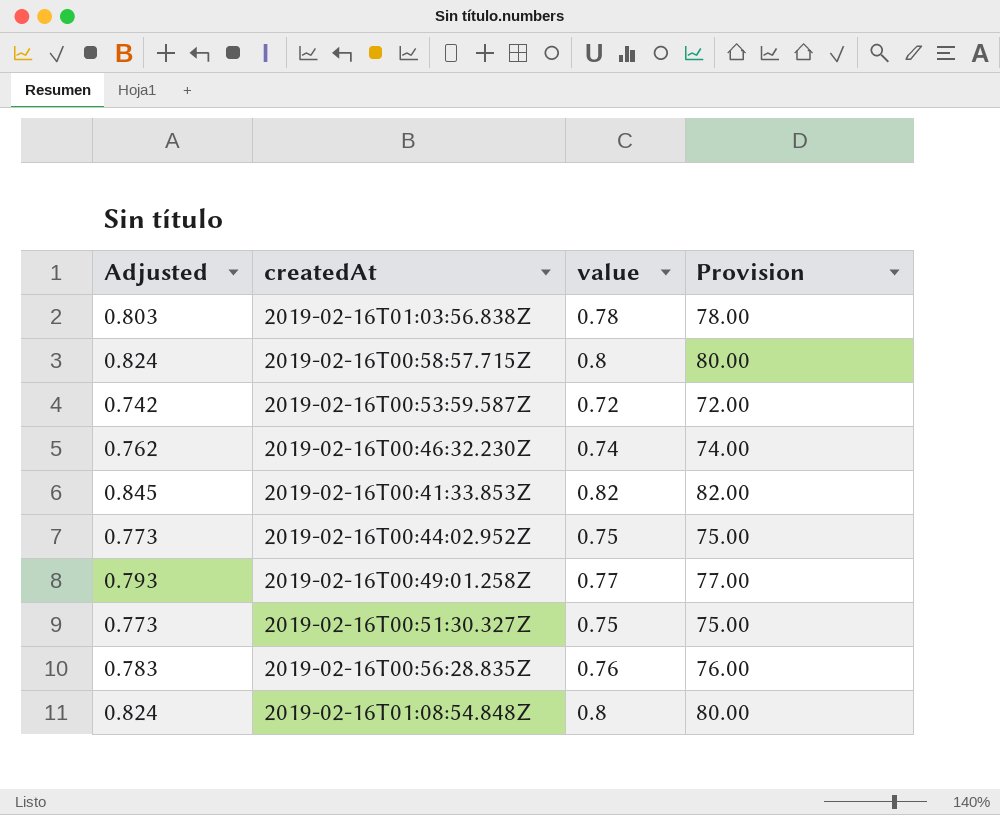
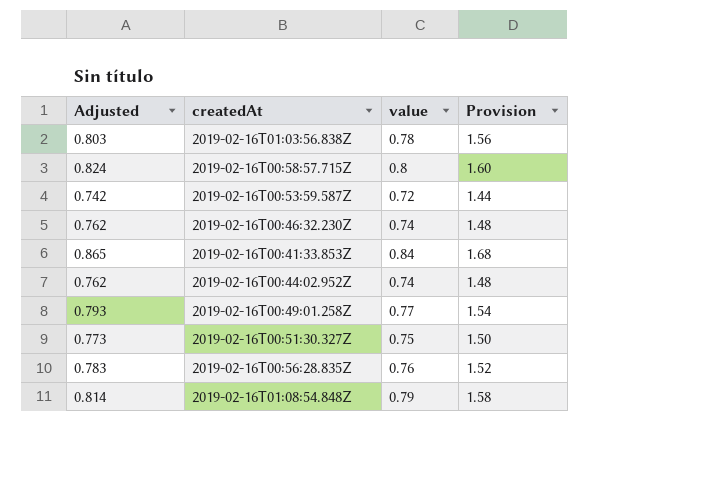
column Provision | formula: [value] * 100 -> [value] * 2
2019-02-16T00:41:33.853Z | Adjusted: 0.845 -> 0.865
2019-02-16T00:41:33.853Z | value: 0.82 -> 0.84
2019-02-16T00:44:02.952Z | Adjusted: 0.773 -> 0.762
2019-02-16T00:44:02.952Z | value: 0.75 -> 0.74
2019-02-16T01:08:54.848Z | Adjusted: 0.824 -> 0.814
2019-02-16T01:08:54.848Z | value: 0.8 -> 0.79

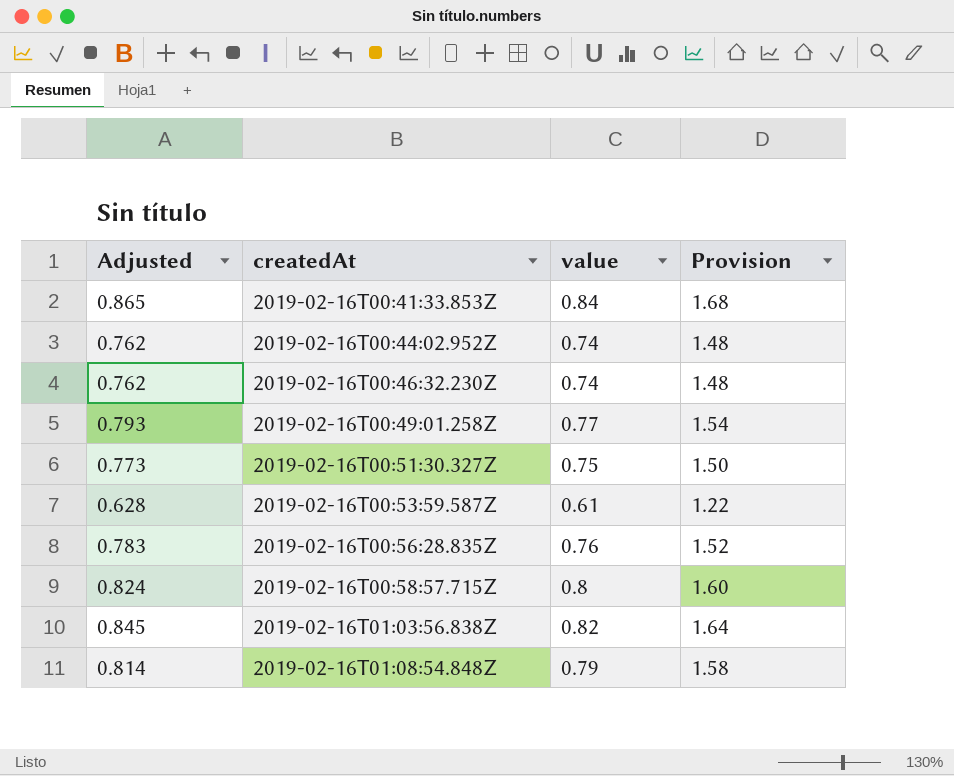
row order: none -> createdAt ascending
2019-02-16T00:53:59.587Z | Adjusted: 0.742 -> 0.628
2019-02-16T00:53:59.587Z | value: 0.72 -> 0.61
2019-02-16T00:53:59.587Z | Provision: 1.44 -> 1.22
2019-02-16T01:03:56.838Z | Adjusted: 0.803 -> 0.845
2019-02-16T01:03:56.838Z | value: 0.78 -> 0.82
2019-02-16T01:03:56.838Z | Provision: 1.56 -> 1.64

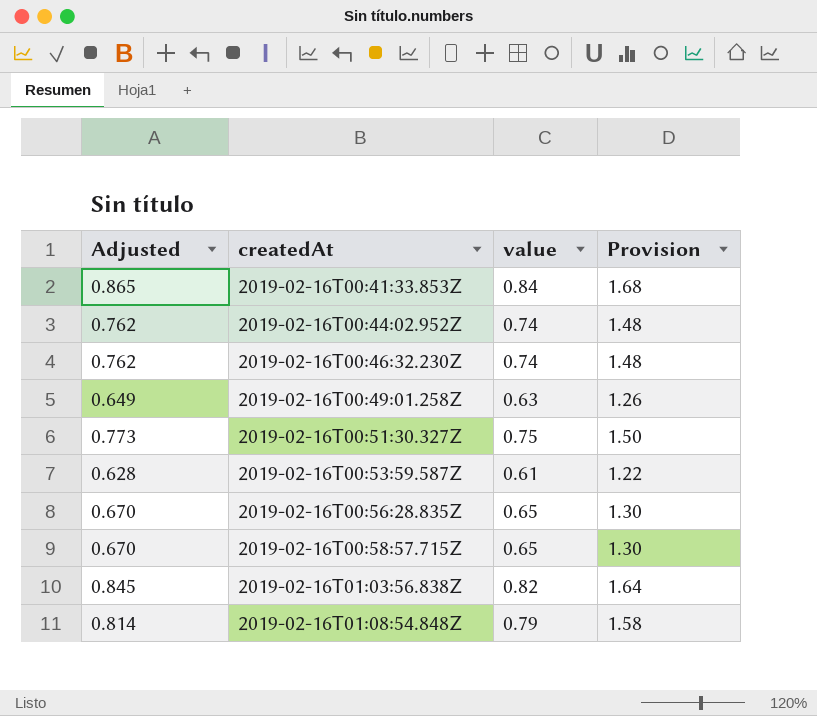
2019-02-16T00:49:01.258Z | Adjusted: 0.793 -> 0.649
2019-02-16T00:49:01.258Z | value: 0.77 -> 0.63
2019-02-16T00:49:01.258Z | Provision: 1.54 -> 1.26
2019-02-16T00:56:28.835Z | Adjusted: 0.783 -> 0.670
2019-02-16T00:56:28.835Z | value: 0.76 -> 0.65
2019-02-16T00:56:28.835Z | Provision: 1.52 -> 1.30
2019-02-16T00:58:57.715Z | Adjusted: 0.824 -> 0.670
2019-02-16T00:58:57.715Z | value: 0.8 -> 0.65
2019-02-16T00:58:57.715Z | Provision: 1.60 -> 1.30

